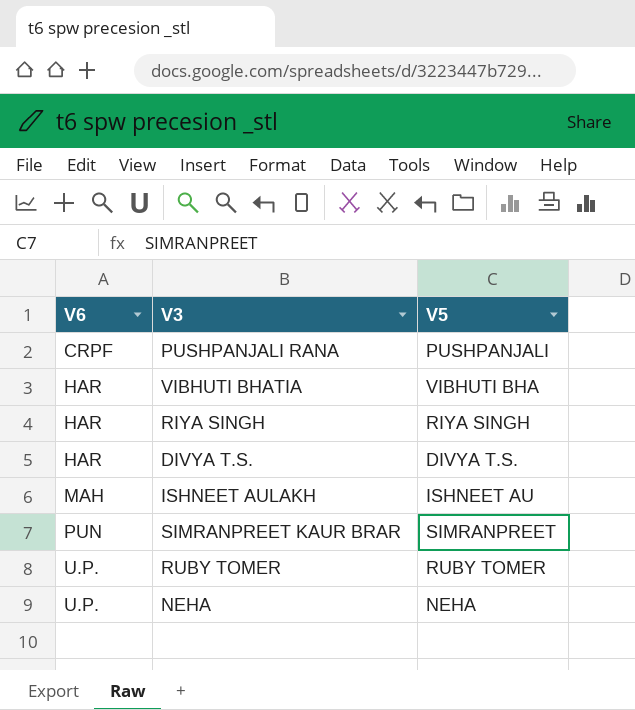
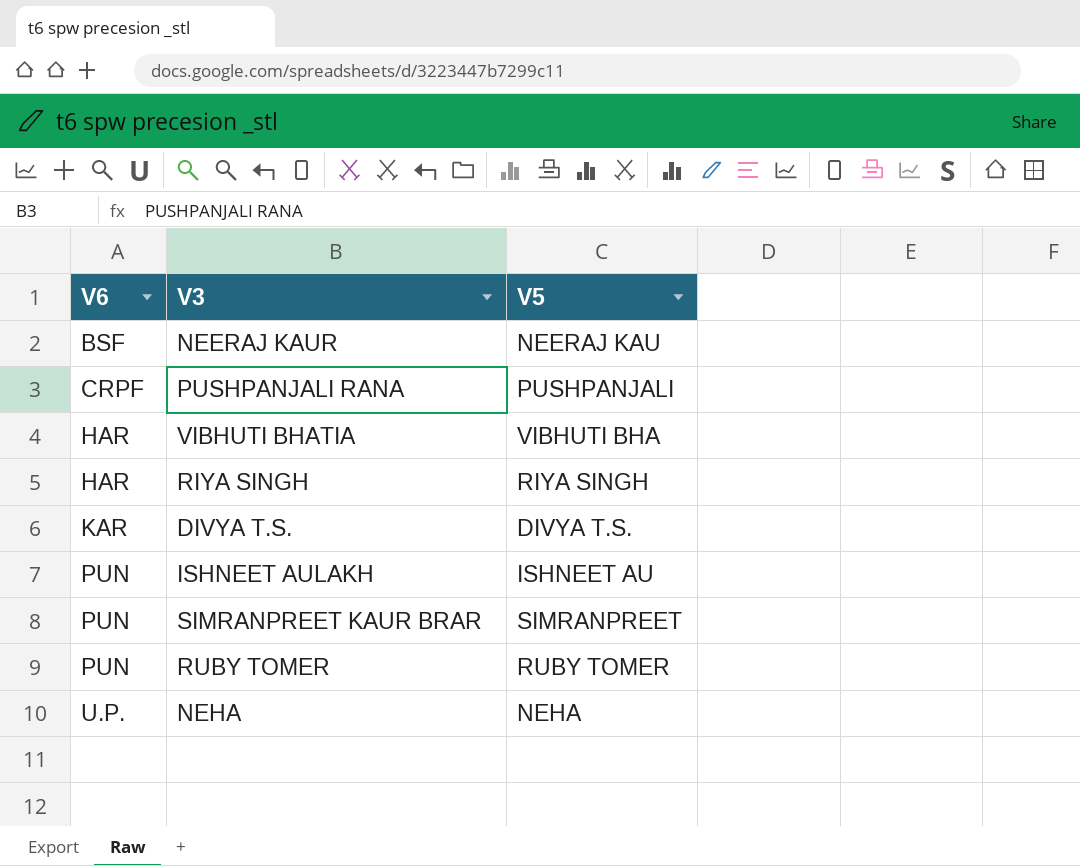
row NEERAJ KAUR: none -> BSF | NEERAJ KAU
DIVYA T.S. | V6: HAR -> KAR
ISHNEET AULAKH | V6: MAH -> PUN
RUBY TOMER | V6: U.P. -> PUN

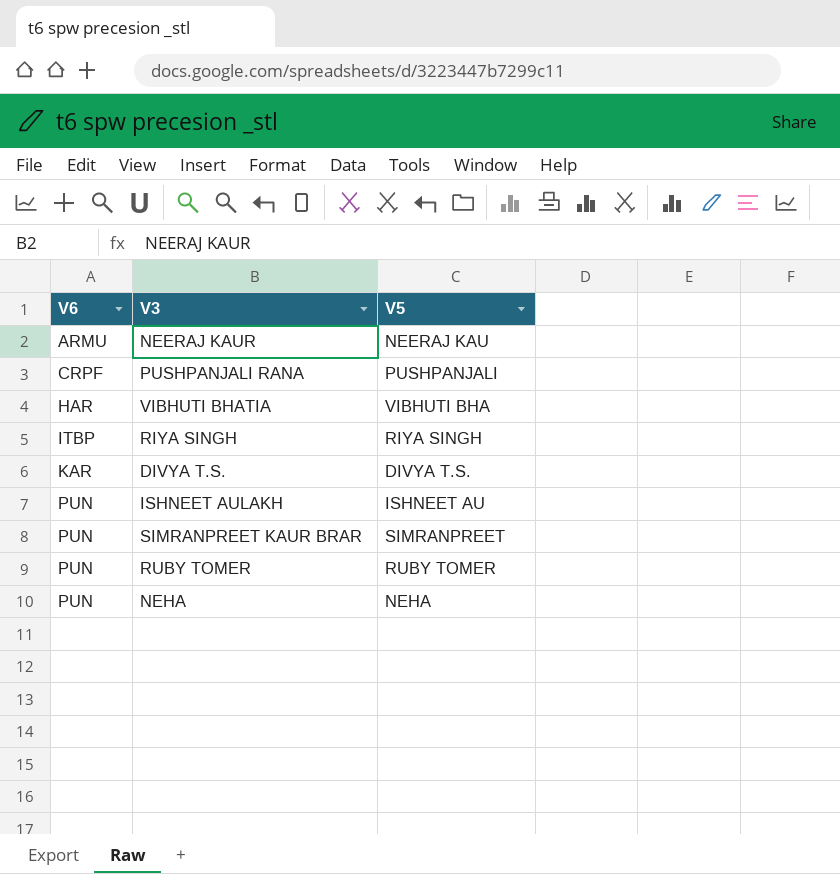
NEERAJ KAUR | V6: BSF -> ARMU
RIYA SINGH | V6: HAR -> ITBP
NEHA | V6: U.P. -> PUN

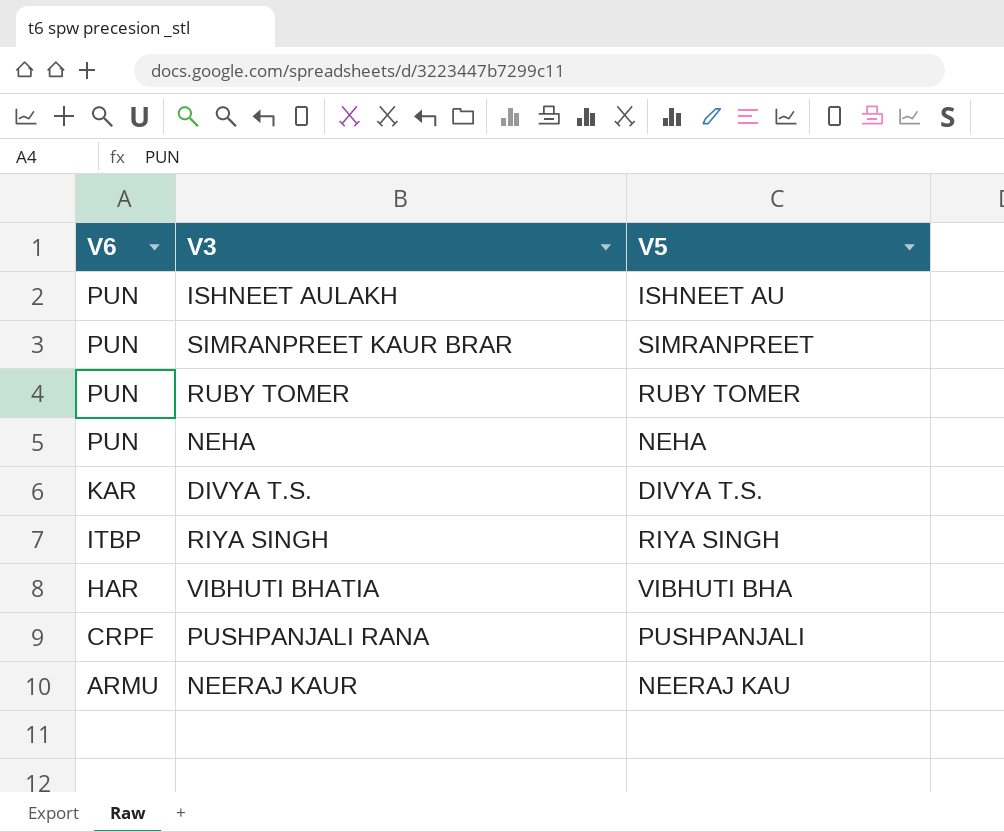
row order: V6 ascending -> V6 descending

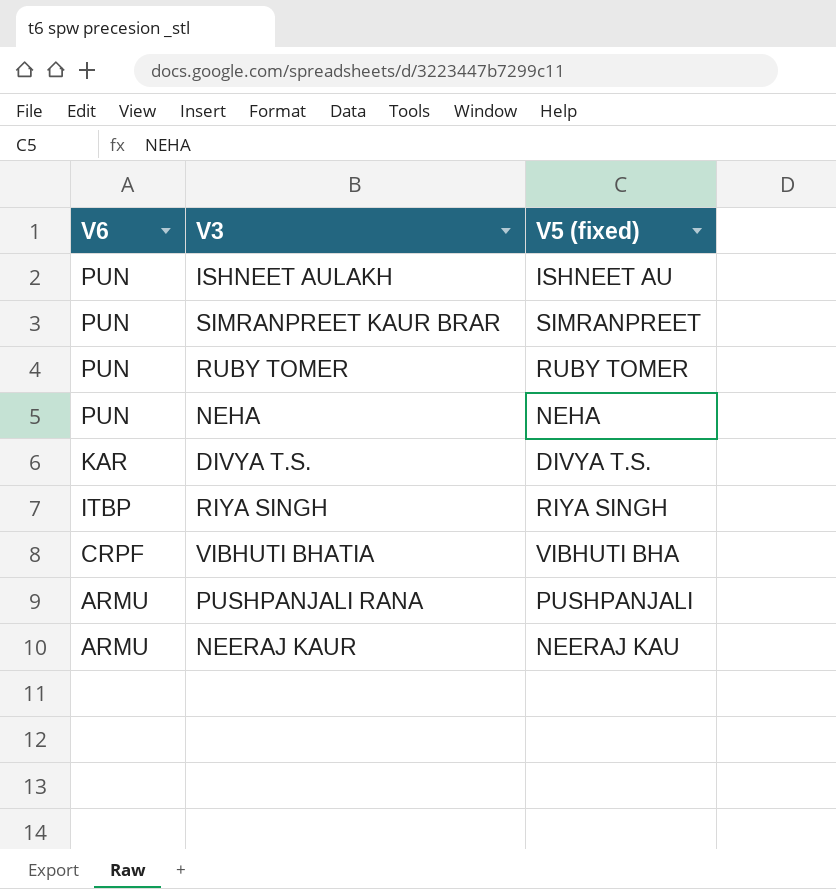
column name: V5 -> V5 (fixed)
VIBHUTI BHATIA | V6: HAR -> CRPF
PUSHPANJALI RANA | V6: CRPF -> ARMU

